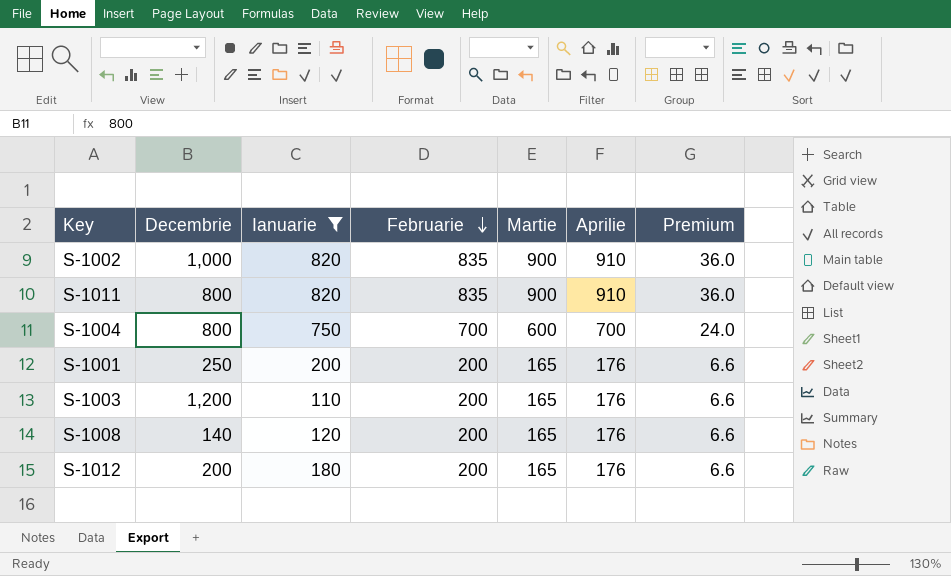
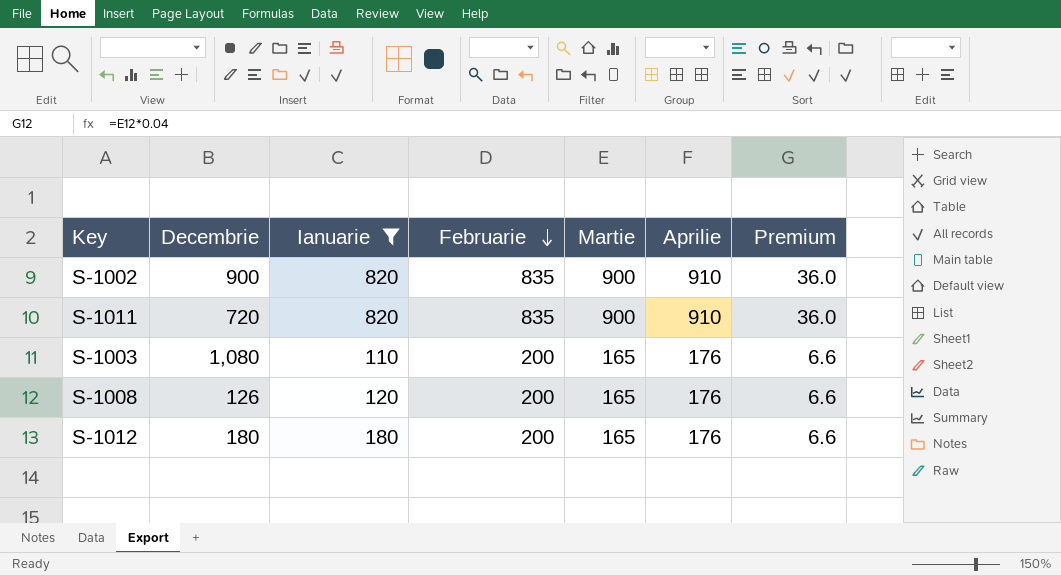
row S-1004: 800 | 750 | 700 | 600 | 700 | 24.0 -> none
row S-1001: 250 | 200 | 200 | 165 | 176 | 6.6 -> none
S-1002 | Decembrie: 1,000 -> 900
S-1011 | Decembrie: 800 -> 720
S-1003 | Decembrie: 1,200 -> 1,080
S-1008 | Decembrie: 140 -> 126
S-1012 | Decembrie: 200 -> 180

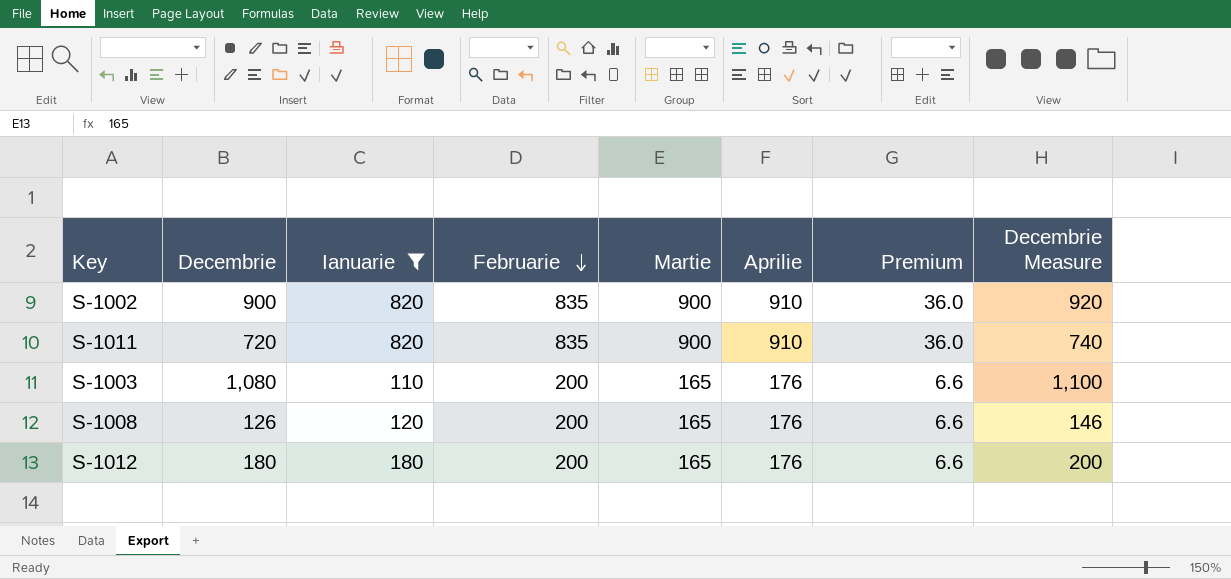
column Decembrie Measure | formula: none -> [Decembrie] + 20

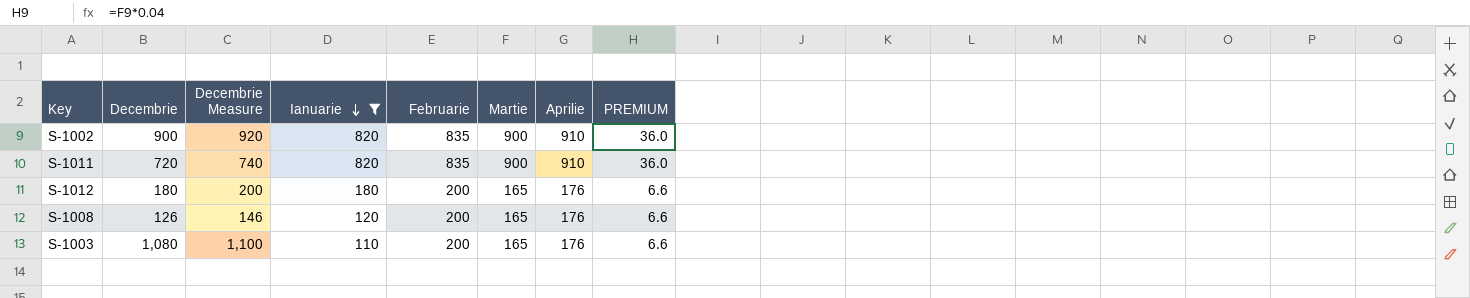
row order: Februarie descending -> Ianuarie descending
column Decembrie Measure | position: 8 -> 3
column name: Premium -> PREMIUM

